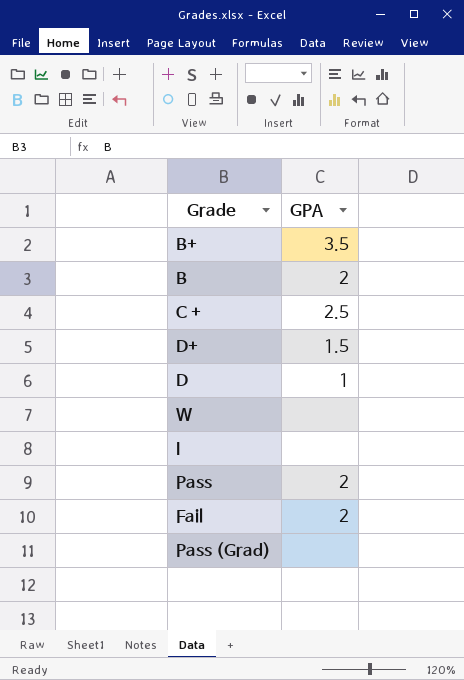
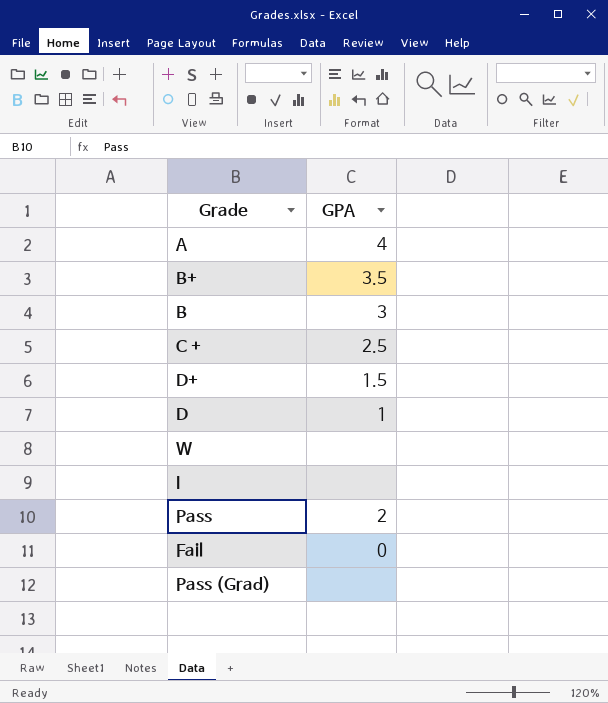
row A: none -> 4
B | GPA: 2 -> 3
Fail | GPA: 2 -> 0

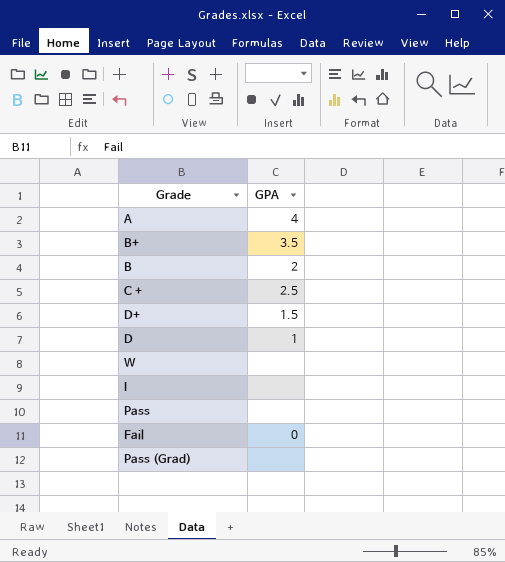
B | GPA: 3 -> 2
Pass | GPA: 2 -> none

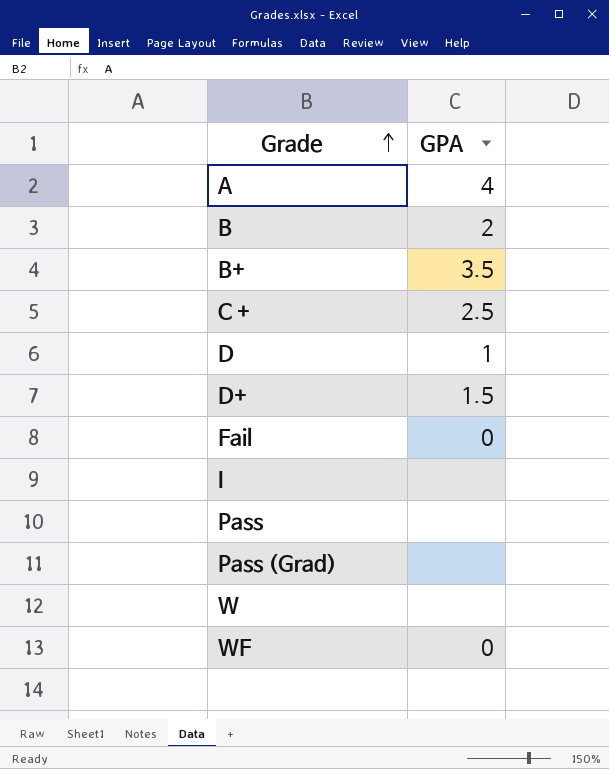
row order: none -> Grade ascending
row WF: none -> 0

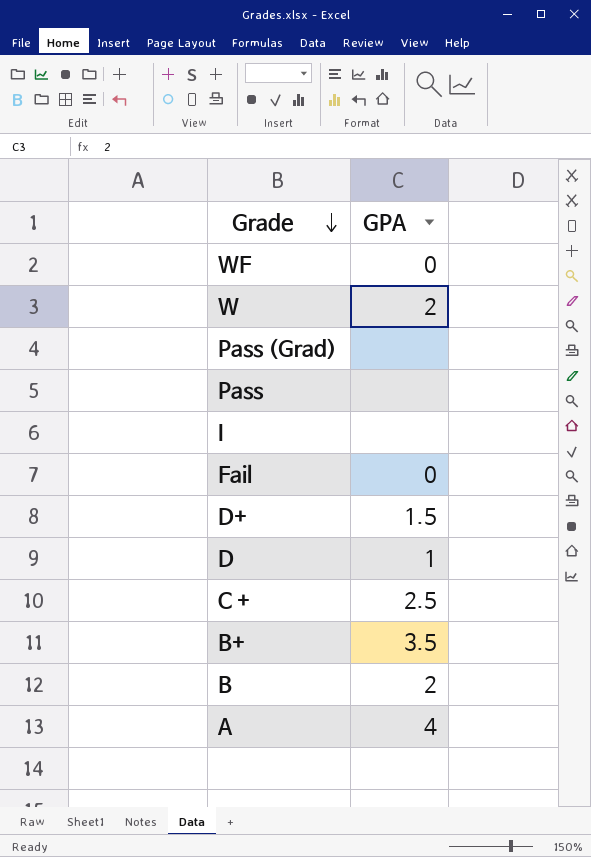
row order: Grade ascending -> Grade descending
W | GPA: none -> 2

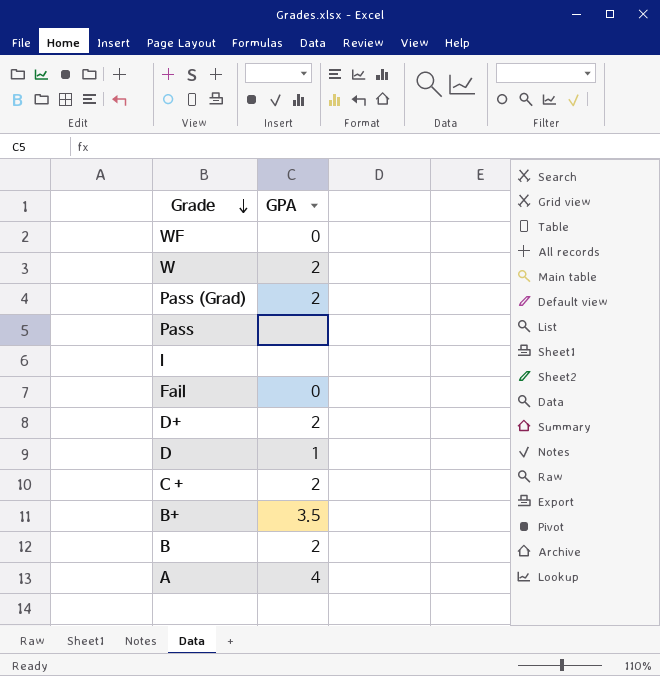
Pass (Grad) | GPA: none -> 2
D+ | GPA: 1.5 -> 2
C + | GPA: 2.5 -> 2

